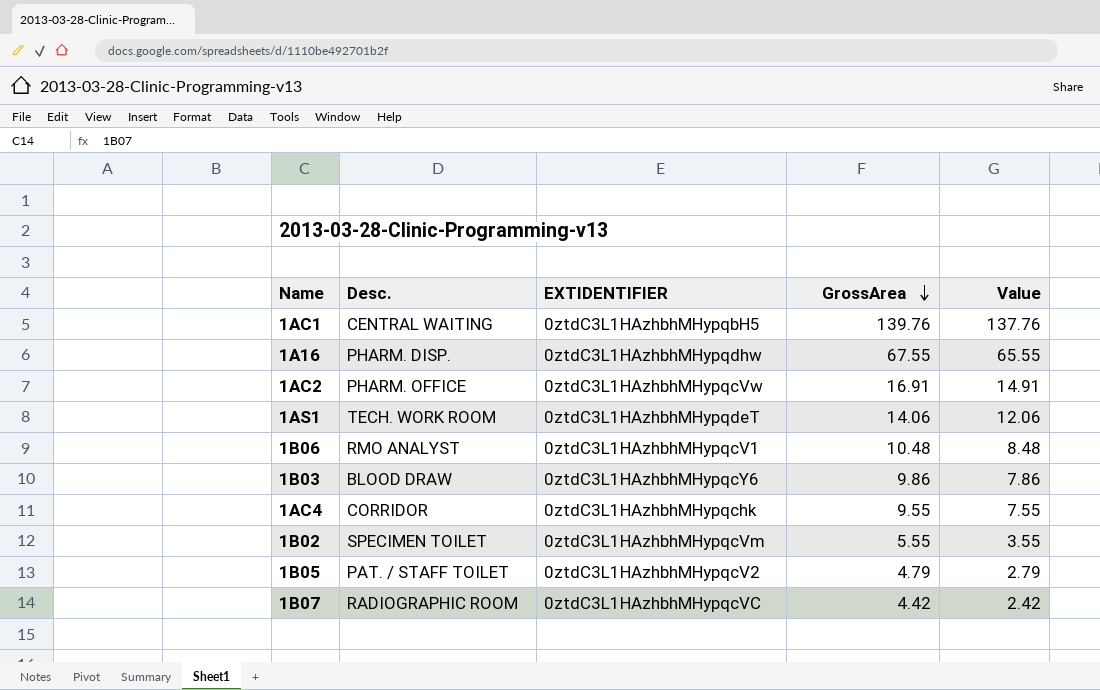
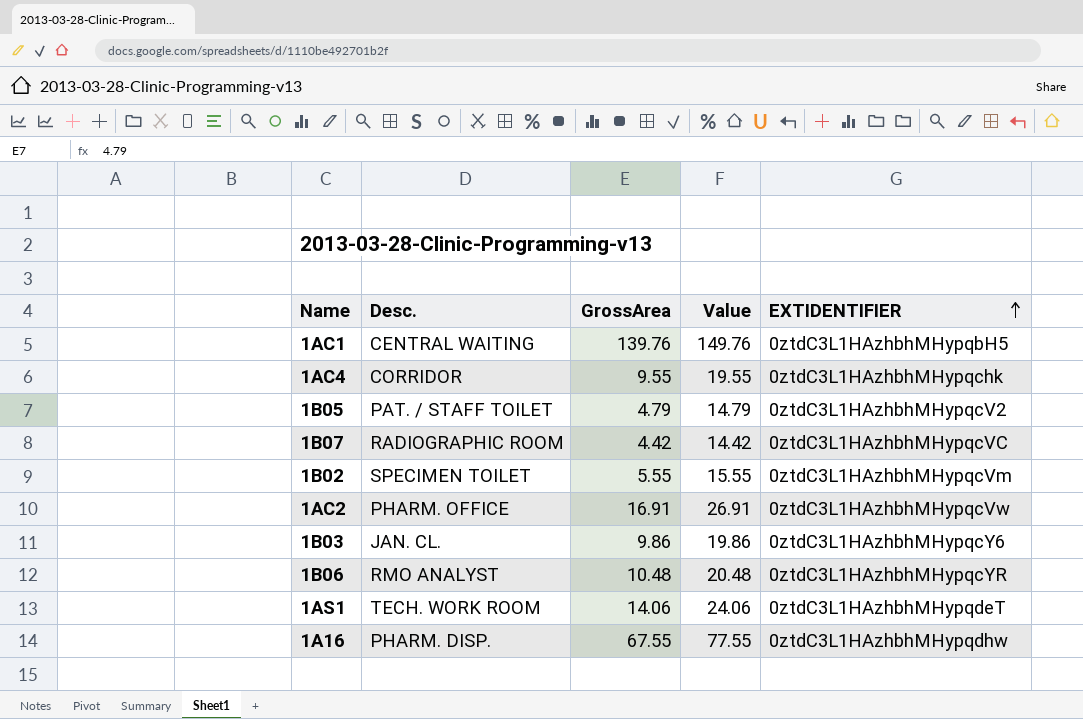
row order: GrossArea descending -> EXTIDENTIFIER ascending
column Value | formula: [GrossArea] - 2 -> [GrossArea] + 10
column EXTIDENTIFIER | position: 3 -> 5
1B03 | Desc.: BLOOD DRAW -> JAN. CL.
1B06 | EXTIDENTIFIER: 0ztdC3L1HAzhbhMHypqcV1 -> 0ztdC3L1HAzhbhMHypqcYR

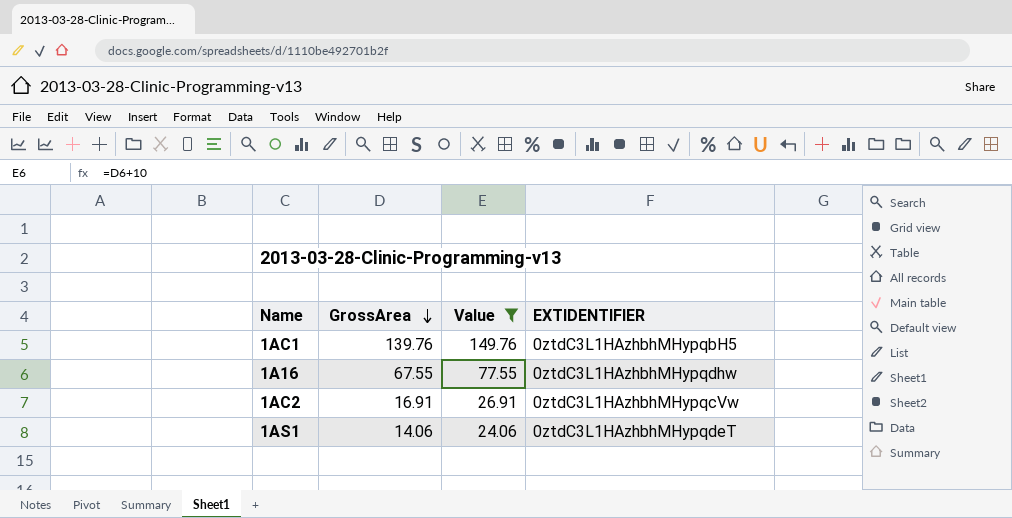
filter: none -> Value >= 24.06
row order: EXTIDENTIFIER ascending -> GrossArea descending
column Desc. | position: 2 -> none

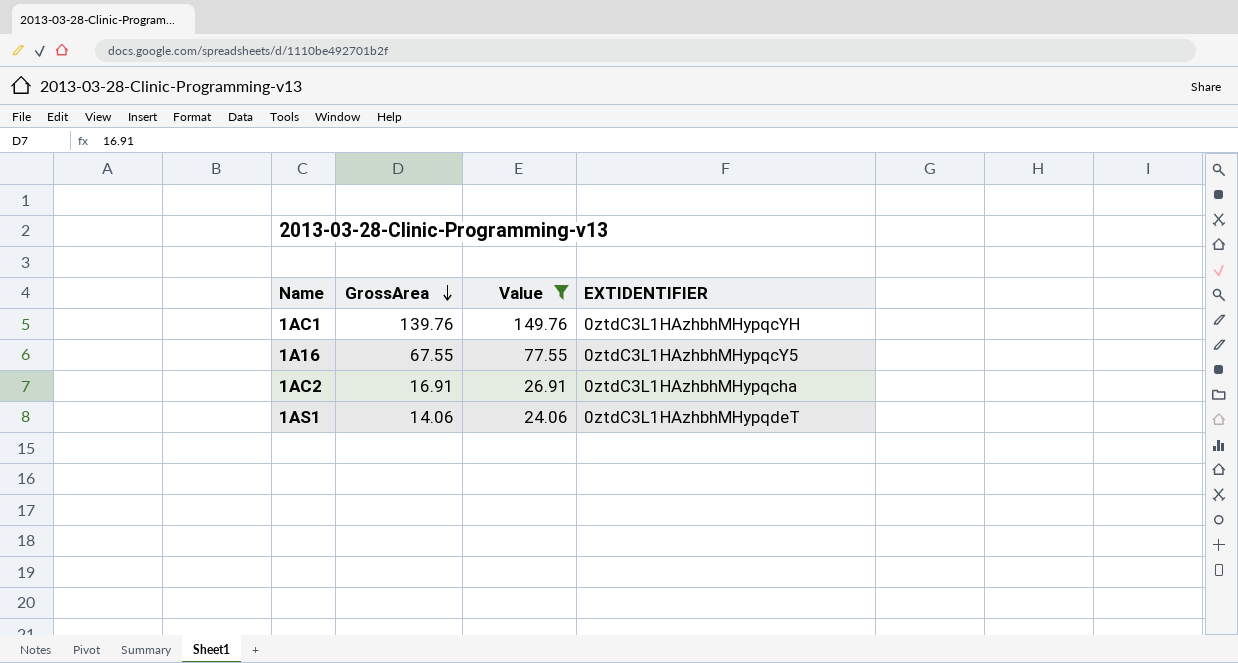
1AC1 | EXTIDENTIFIER: 0ztdC3L1HAzhbhMHypqbH5 -> 0ztdC3L1HAzhbhMHypqcYH
1A16 | EXTIDENTIFIER: 0ztdC3L1HAzhbhMHypqdhw -> 0ztdC3L1HAzhbhMHypqcY5
1AC2 | EXTIDENTIFIER: 0ztdC3L1HAzhbhMHypqcVw -> 0ztdC3L1HAzhbhMHypqcha

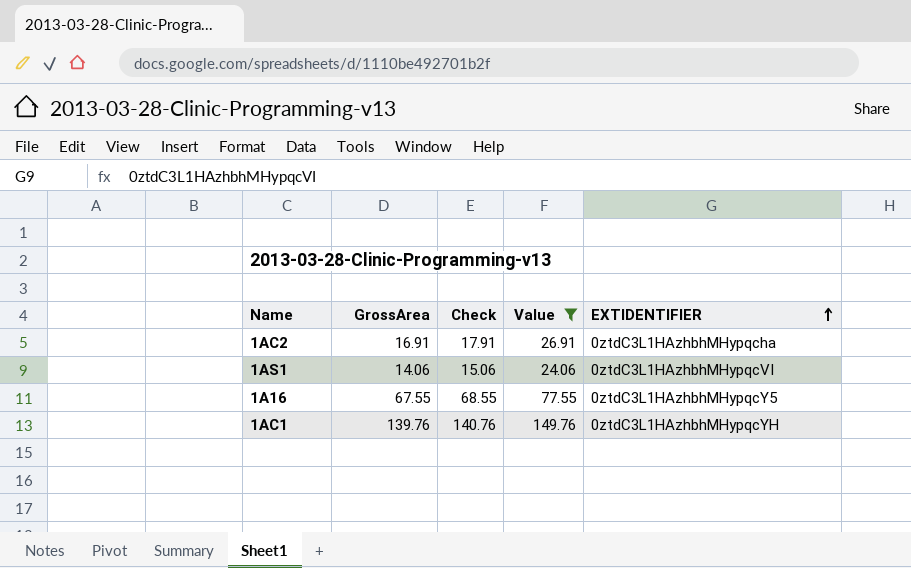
row order: GrossArea descending -> EXTIDENTIFIER ascending
column Check | formula: none -> [GrossArea] + 1
1AS1 | EXTIDENTIFIER: 0ztdC3L1HAzhbhMHypqdeT -> 0ztdC3L1HAzhbhMHypqcVI

